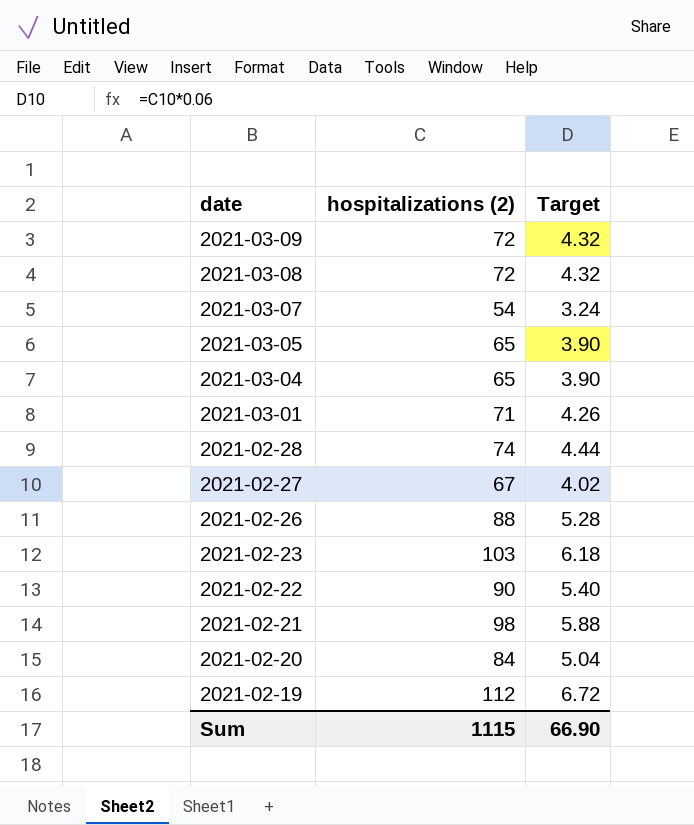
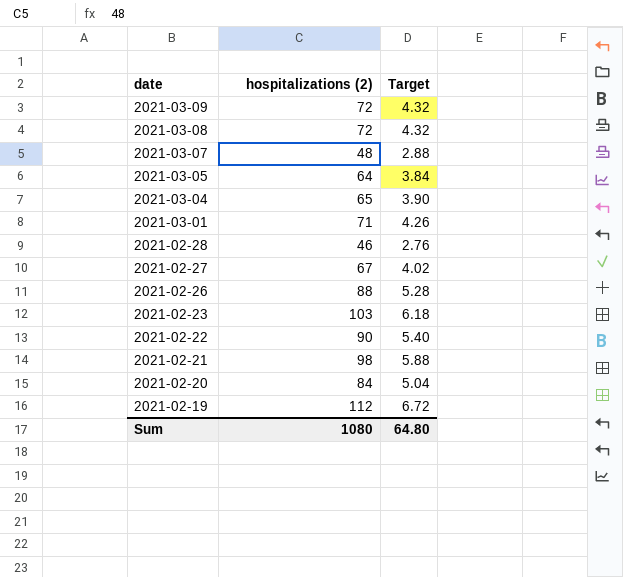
2021-03-07 | hospitalizations (2): 54 -> 48
2021-03-07 | Target: 3.24 -> 2.88
2021-03-05 | hospitalizations (2): 65 -> 64
2021-03-05 | Target: 3.90 -> 3.84
2021-02-28 | hospitalizations (2): 74 -> 46
2021-02-28 | Target: 4.44 -> 2.76
Sum | hospitalizations (2): 1115 -> 1080
Sum | Target: 66.90 -> 64.80

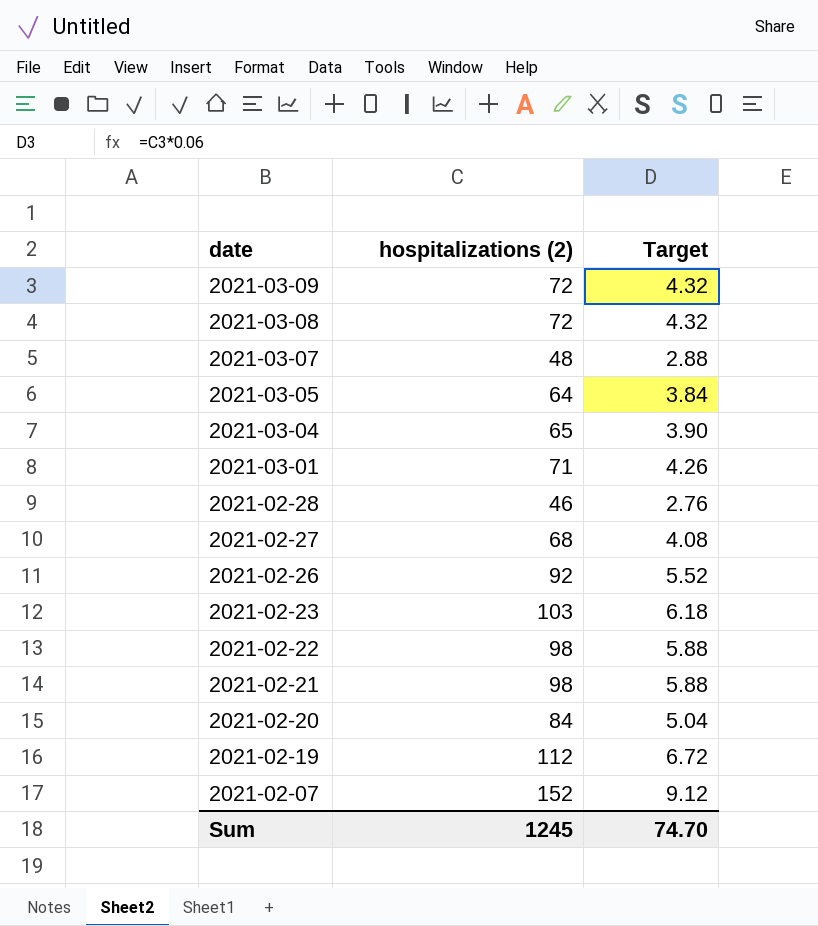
2021-02-27 | hospitalizations (2): 67 -> 68
2021-02-27 | Target: 4.02 -> 4.08
2021-02-26 | hospitalizations (2): 88 -> 92
2021-02-26 | Target: 5.28 -> 5.52
2021-02-22 | hospitalizations (2): 90 -> 98
2021-02-22 | Target: 5.40 -> 5.88
row 2021-02-07: none -> 152 | 9.12
Sum | hospitalizations (2): 1080 -> 1245
Sum | Target: 64.80 -> 74.70

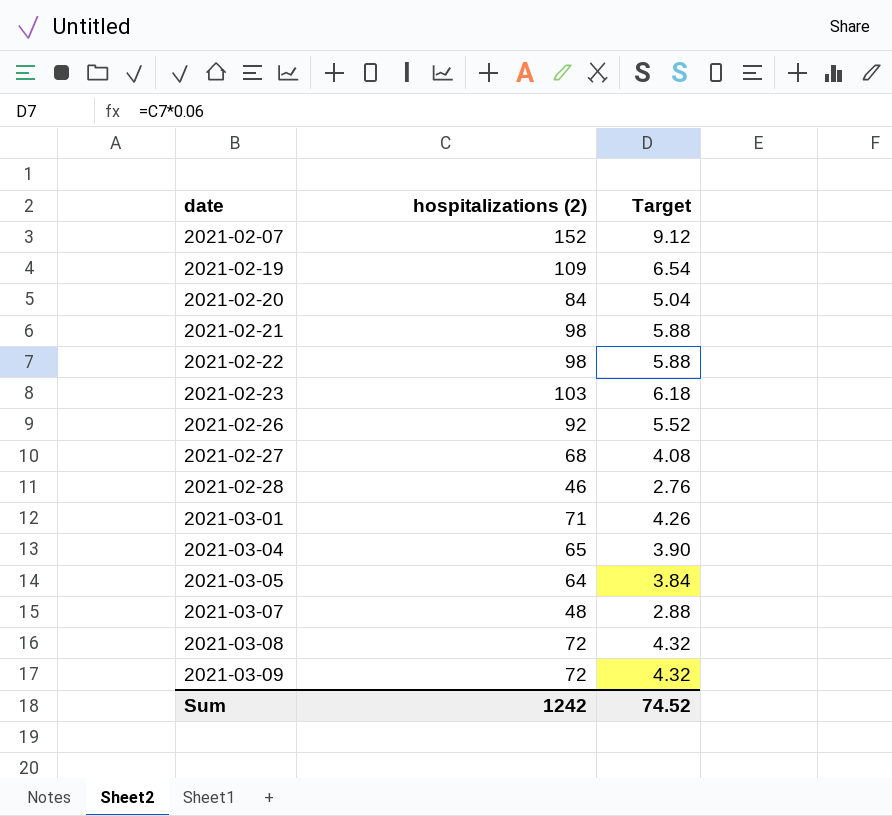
row order: date descending -> date ascending
2021-02-19 | hospitalizations (2): 112 -> 109
2021-02-19 | Target: 6.72 -> 6.54
Sum | hospitalizations (2): 1245 -> 1242
Sum | Target: 74.70 -> 74.52

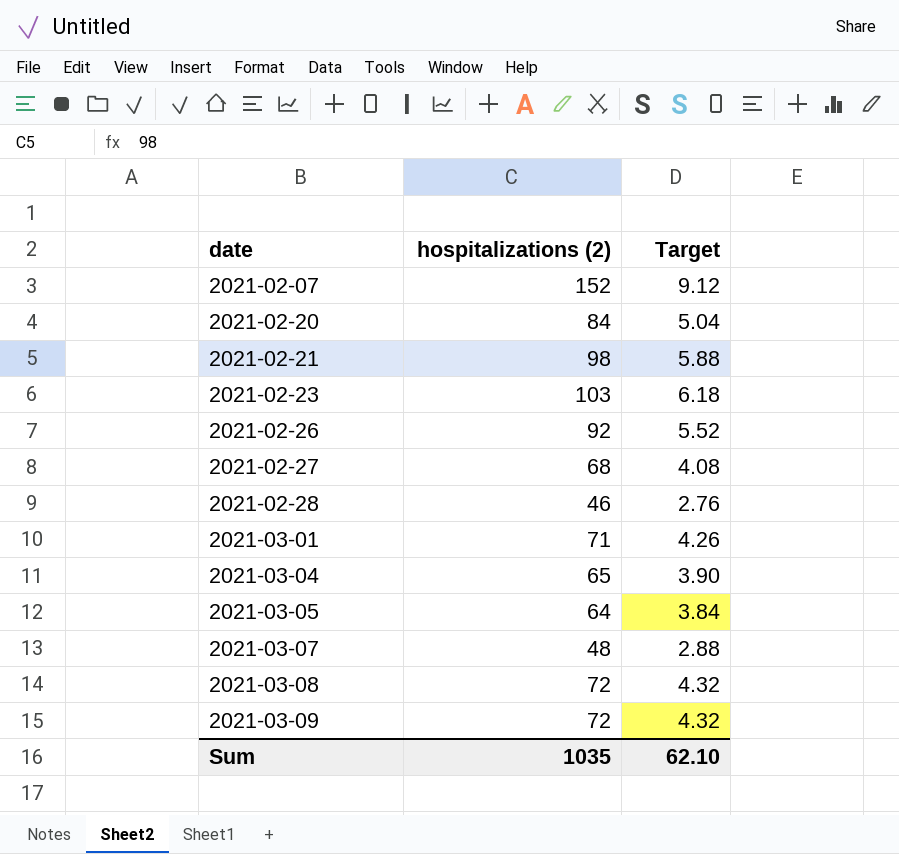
row 2021-02-19: 109 | 6.54 -> none
row 2021-02-22: 98 | 5.88 -> none
Sum | hospitalizations (2): 1242 -> 1035
Sum | Target: 74.52 -> 62.10

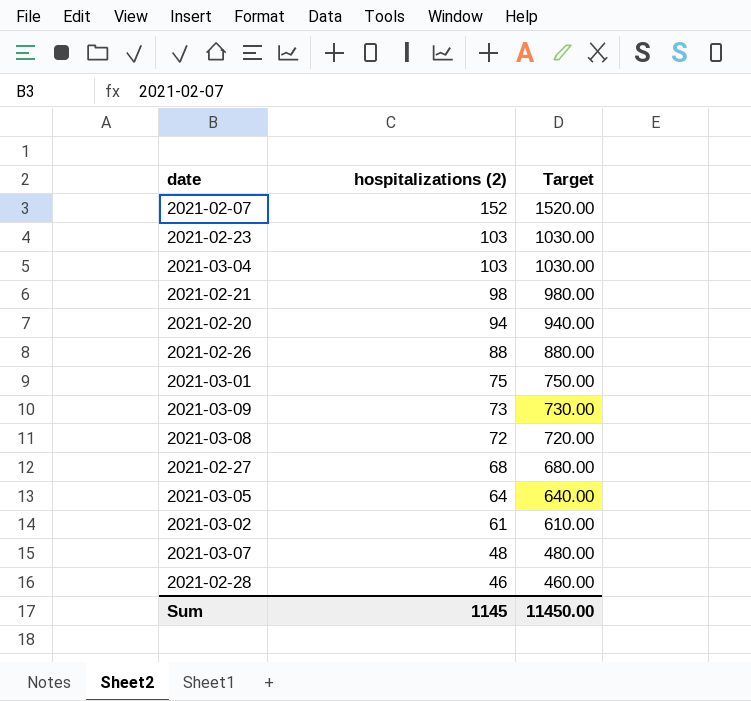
row order: date ascending -> hospitalizations (2) descending
column Target | formula: [hospitalizations (2)] * 0.06 -> [hospitalizations (2)] * 10
2021-03-04 | hospitalizations (2): 65 -> 103
2021-02-20 | hospitalizations (2): 84 -> 94
2021-02-26 | hospitalizations (2): 92 -> 88
2021-03-01 | hospitalizations (2): 71 -> 75
2021-03-09 | hospitalizations (2): 72 -> 73
row 2021-03-02: none -> 61 | 610.00
Sum | hospitalizations (2): 1035 -> 1145
Sum | Target: 62.10 -> 11450.00

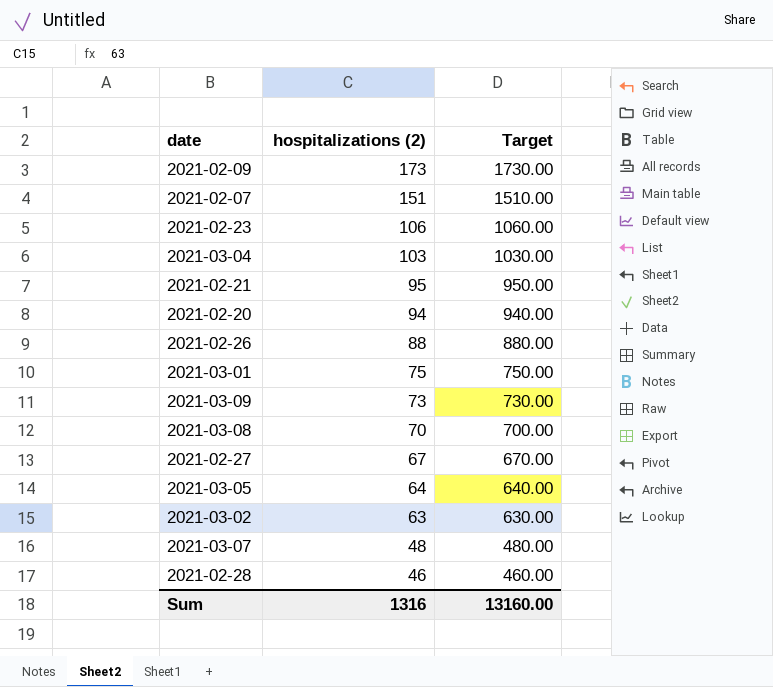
row 2021-02-09: none -> 173 | 1730.00
2021-02-07 | hospitalizations (2): 152 -> 151
2021-02-07 | Target: 1520.00 -> 1510.00
2021-02-23 | hospitalizations (2): 103 -> 106
2021-02-23 | Target: 1030.00 -> 1060.00
2021-02-21 | hospitalizations (2): 98 -> 95
2021-02-21 | Target: 980.00 -> 950.00
2021-03-08 | hospitalizations (2): 72 -> 70
2021-03-08 | Target: 720.00 -> 700.00
2021-02-27 | hospitalizations (2): 68 -> 67
2021-02-27 | Target: 680.00 -> 670.00
2021-03-02 | hospitalizations (2): 61 -> 63
2021-03-02 | Target: 610.00 -> 630.00
Sum | hospitalizations (2): 1145 -> 1316
Sum | Target: 11450.00 -> 13160.00

